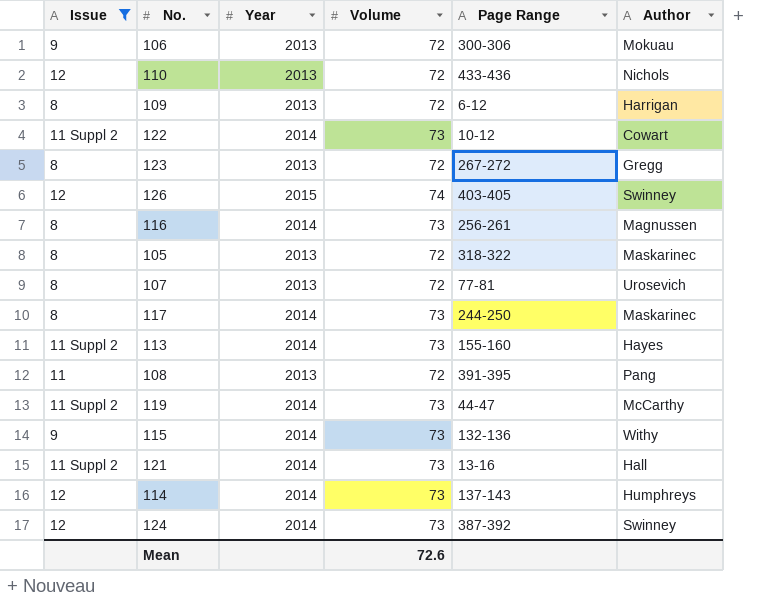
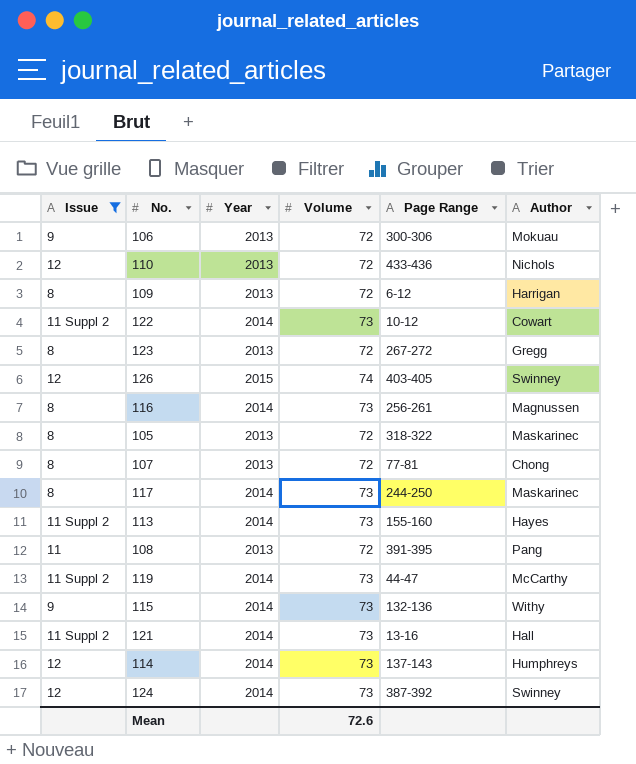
107 | Author: Urosevich -> Chong

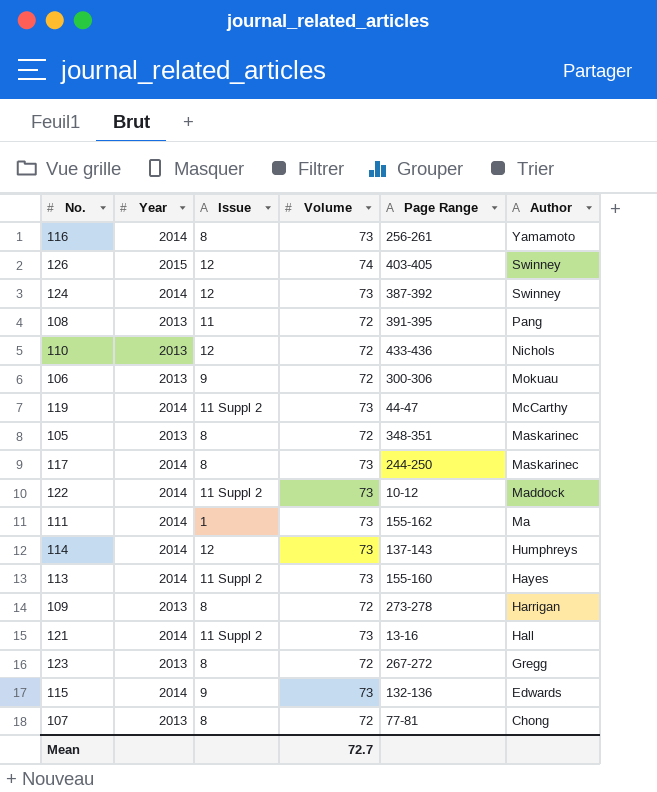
filter: Issue != 1 -> none
row order: none -> Author descending
column Issue | position: 1 -> 3
116 | Author: Magnussen -> Yamamoto
105 | Page Range: 318-322 -> 348-351
122 | Author: Cowart -> Maddock
109 | Page Range: 6-12 -> 273-278
115 | Author: Withy -> Edwards
Mean | Volume: 72.6 -> 72.7

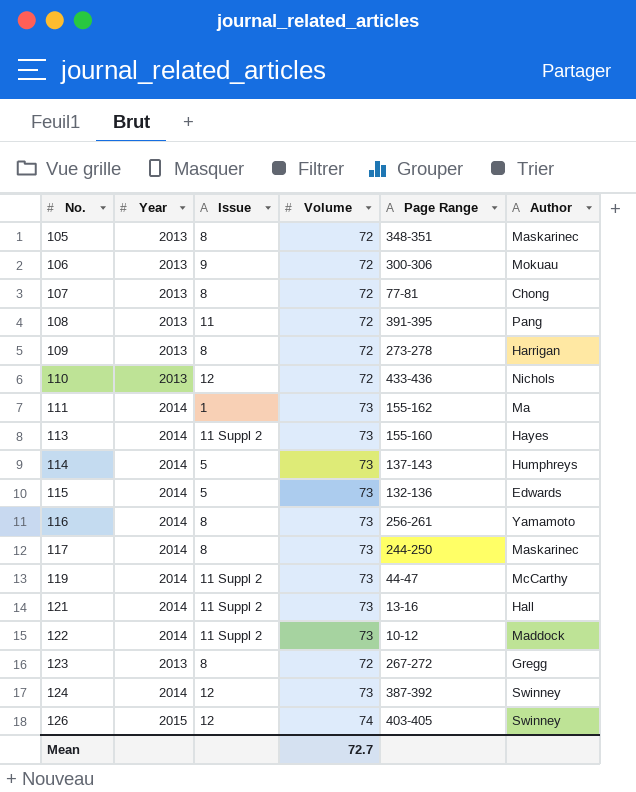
row order: Author descending -> No. ascending
114 | Issue: 12 -> 5
115 | Issue: 9 -> 5

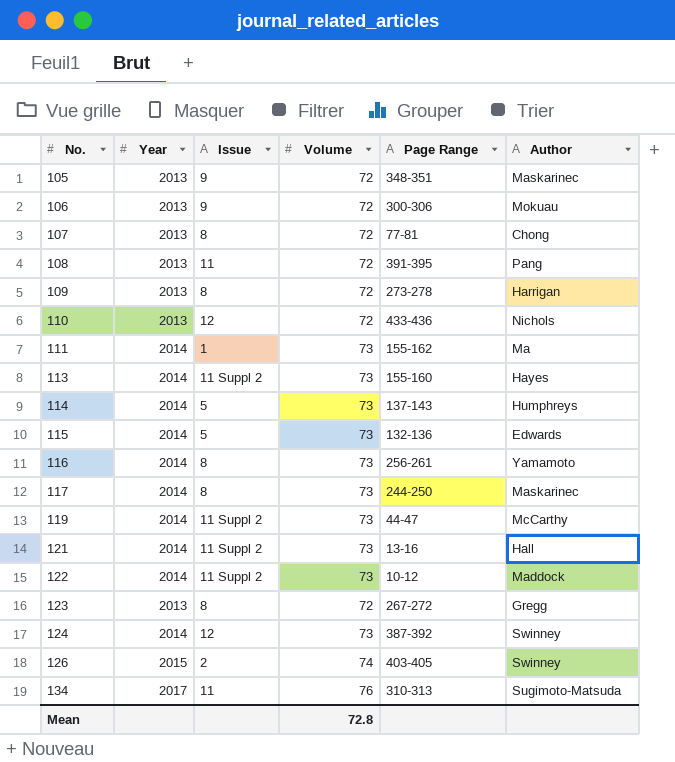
105 | Issue: 8 -> 9
126 | Issue: 12 -> 2
row 134: none -> 2017 | 11 | 76 | 310-313 | Sugimoto-Matsuda
Mean | Volume: 72.7 -> 72.8

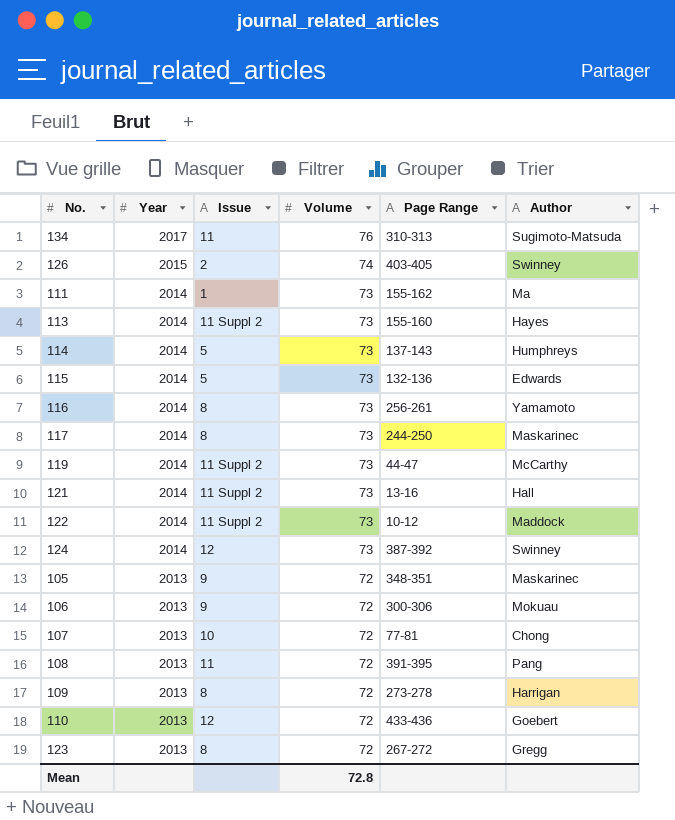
row order: No. ascending -> Year descending
107 | Issue: 8 -> 10
110 | Author: Nichols -> Goebert

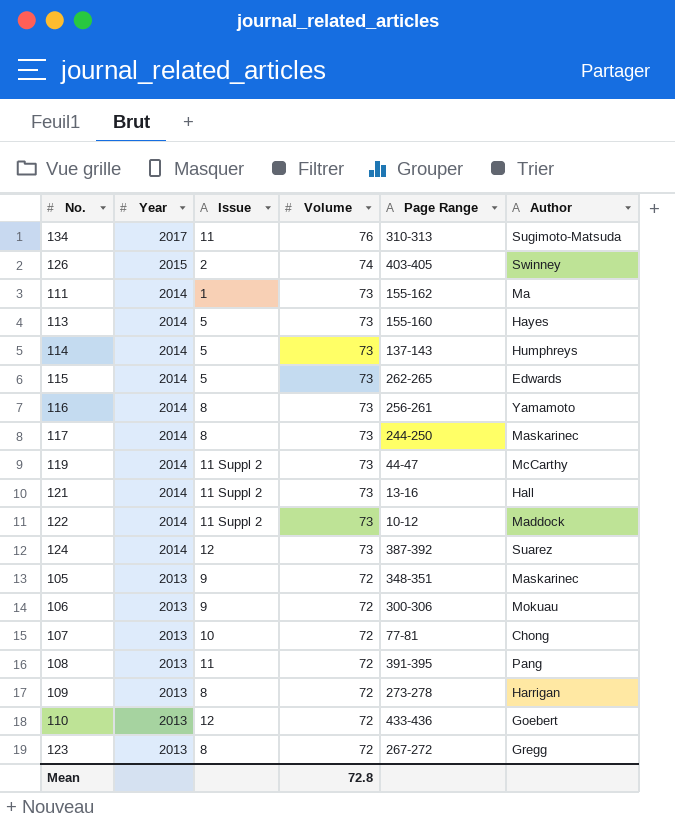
113 | Issue: 11 Suppl 2 -> 5
115 | Page Range: 132-136 -> 262-265
124 | Author: Swinney -> Suarez

